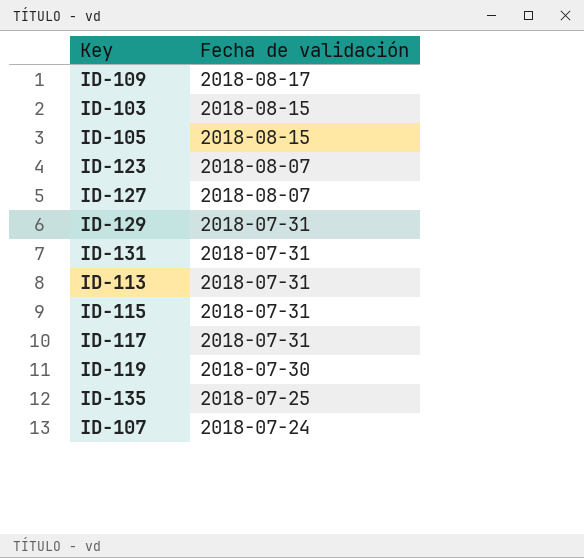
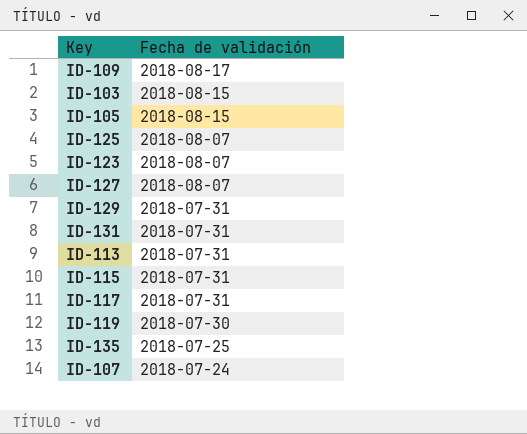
row ID-125: none -> 2018-08-07

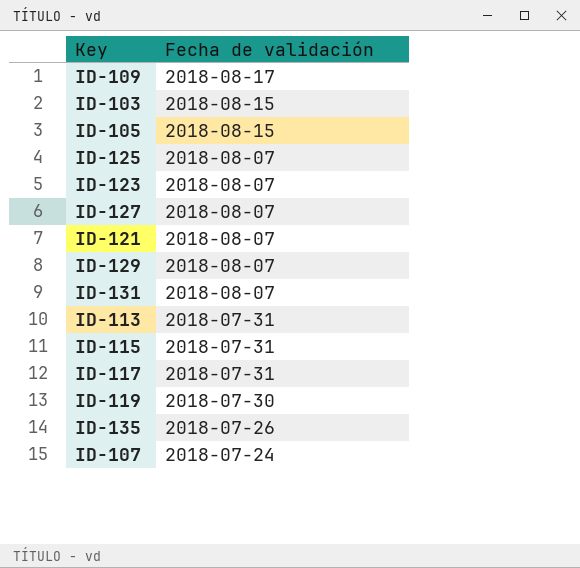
row ID-121: none -> 2018-08-07
ID-129 | Fecha de validación: 2018-07-31 -> 2018-08-07
ID-131 | Fecha de validación: 2018-07-31 -> 2018-08-07
ID-135 | Fecha de validación: 2018-07-25 -> 2018-07-26

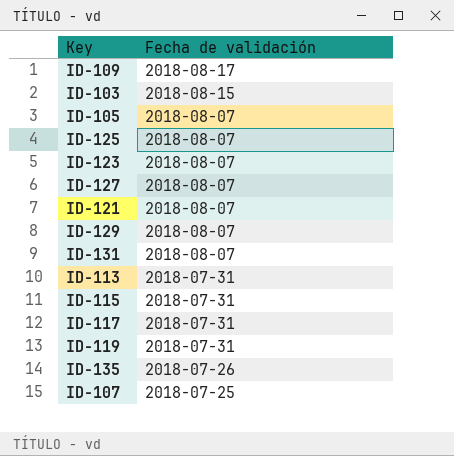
ID-105 | Fecha de validación: 2018-08-15 -> 2018-08-07
ID-119 | Fecha de validación: 2018-07-30 -> 2018-07-31
ID-107 | Fecha de validación: 2018-07-24 -> 2018-07-25

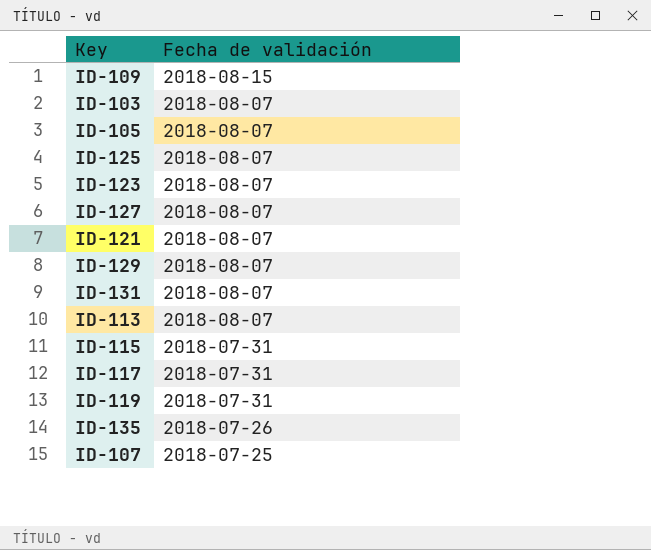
ID-109 | Fecha de validación: 2018-08-17 -> 2018-08-15
ID-103 | Fecha de validación: 2018-08-15 -> 2018-08-07
ID-113 | Fecha de validación: 2018-07-31 -> 2018-08-07

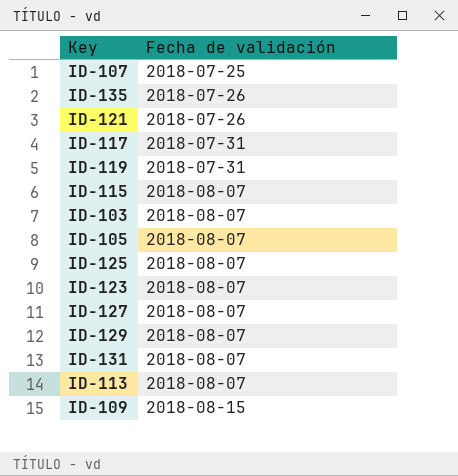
row order: Fecha de validación descending -> Fecha de validación ascending
ID-121 | Fecha de validación: 2018-08-07 -> 2018-07-26
ID-115 | Fecha de validación: 2018-07-31 -> 2018-08-07

